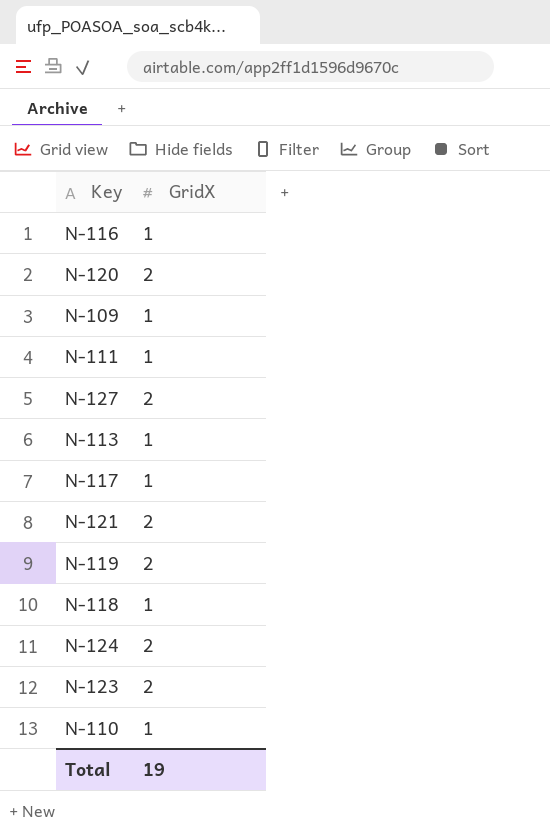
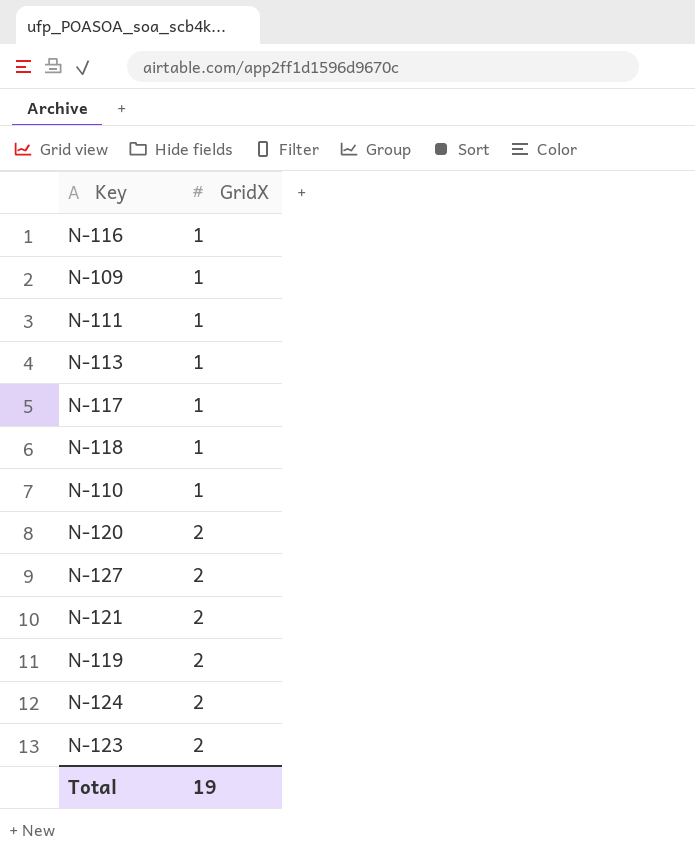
row order: none -> GridX ascending

